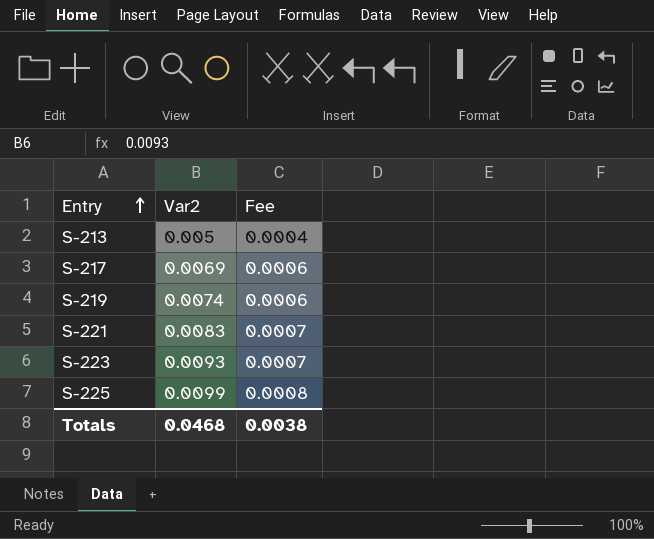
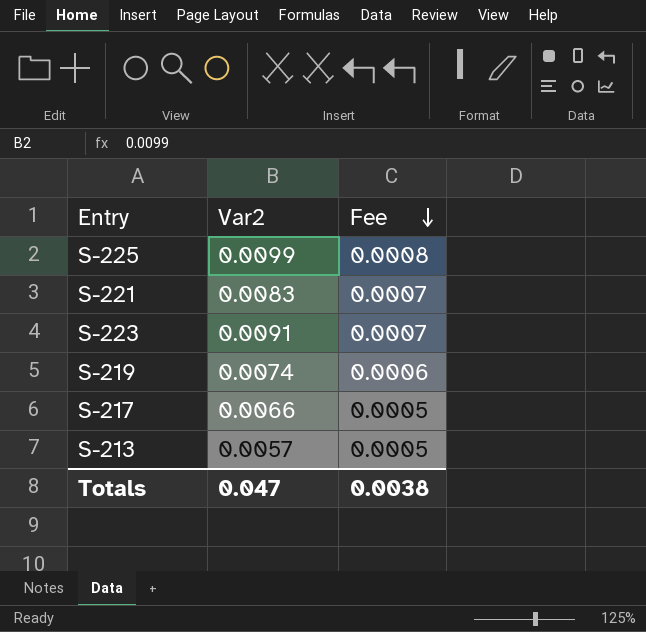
row order: Entry ascending -> Fee descending
S-223 | Var2: 0.0093 -> 0.0091
S-217 | Var2: 0.0069 -> 0.0066
S-217 | Fee: 0.0006 -> 0.0005
S-213 | Var2: 0.005 -> 0.0057
S-213 | Fee: 0.0004 -> 0.0005
Totals | Var2: 0.0468 -> 0.047

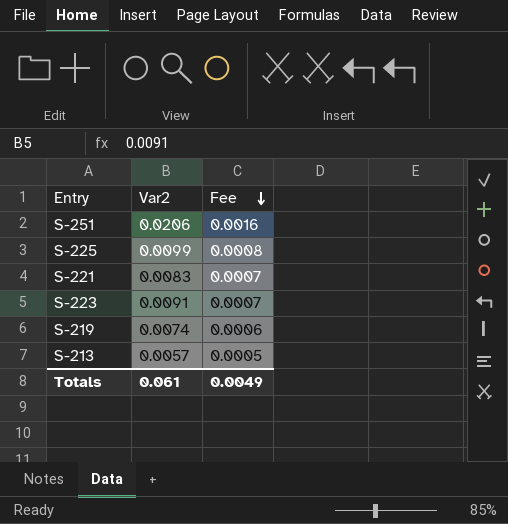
row S-217: 0.0066 | 0.0005 -> none
row S-251: none -> 0.0206 | 0.0016
Totals | Var2: 0.047 -> 0.061
Totals | Fee: 0.0038 -> 0.0049

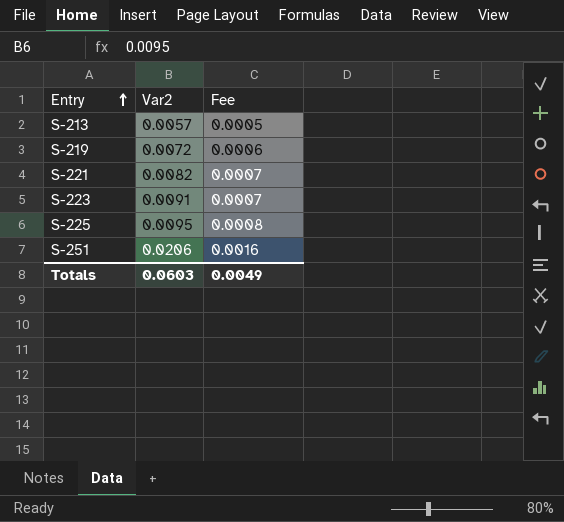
row order: Fee descending -> Entry ascending
S-219 | Var2: 0.0074 -> 0.0072
S-221 | Var2: 0.0083 -> 0.0082
S-225 | Var2: 0.0099 -> 0.0095
Totals | Var2: 0.061 -> 0.0603

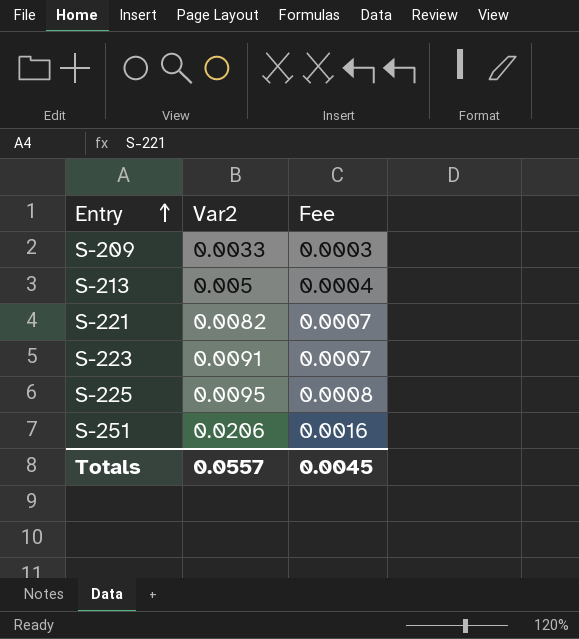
row S-219: 0.0072 | 0.0006 -> none
row S-209: none -> 0.0033 | 0.0003
S-213 | Var2: 0.0057 -> 0.005
S-213 | Fee: 0.0005 -> 0.0004
Totals | Var2: 0.0603 -> 0.0557
Totals | Fee: 0.0049 -> 0.0045

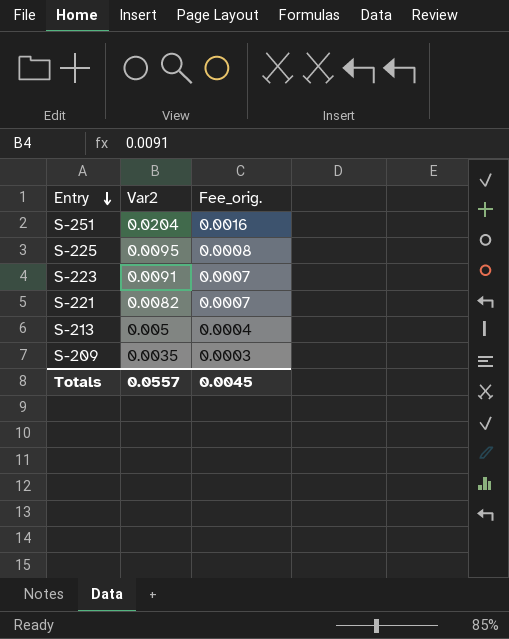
row order: Entry ascending -> Entry descending
column name: Fee -> Fee_orig.
S-251 | Var2: 0.0206 -> 0.0204
S-209 | Var2: 0.0033 -> 0.0035

